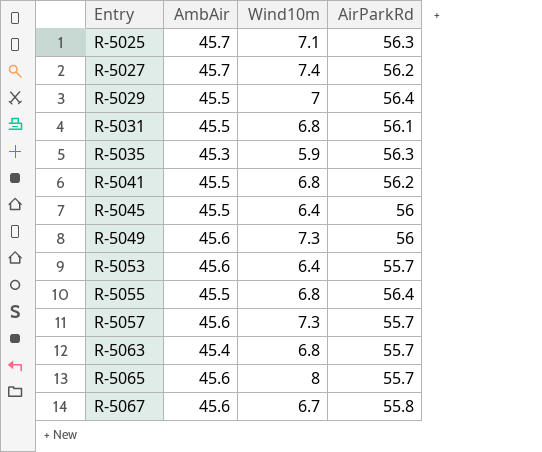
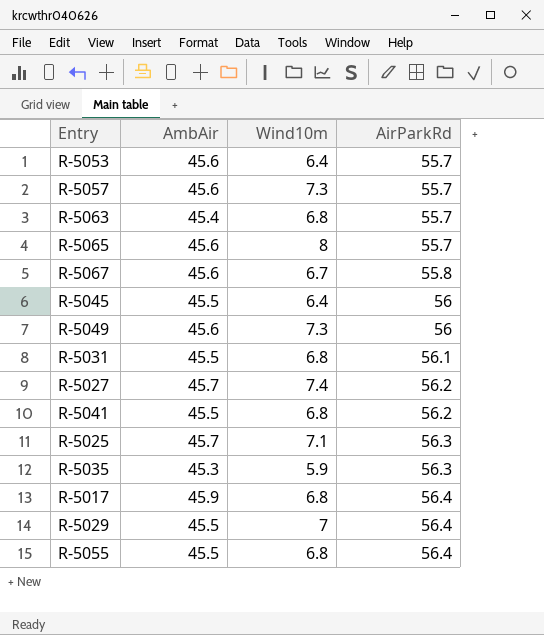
row order: Entry ascending -> AirParkRd ascending
row R-5017: none -> 45.9 | 6.8 | 56.4

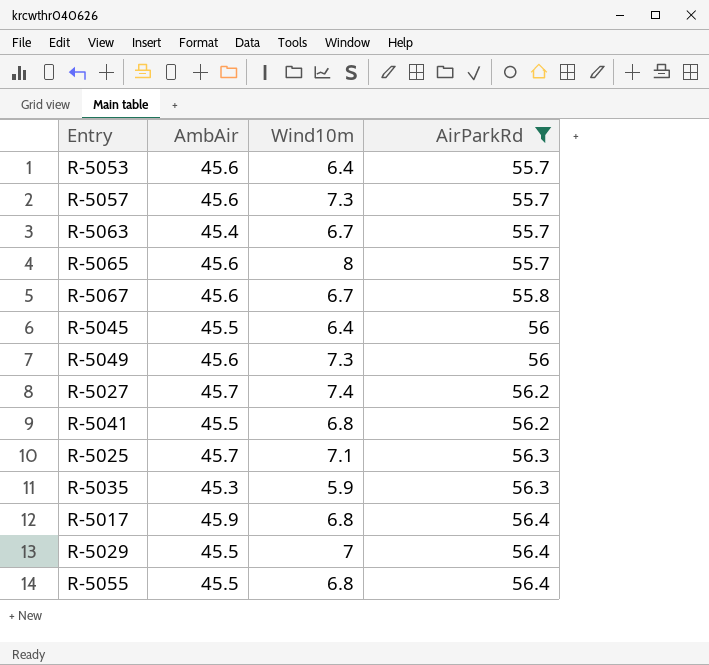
filter: none -> AirParkRd != 56.1
R-5063 | Wind10m: 6.8 -> 6.7

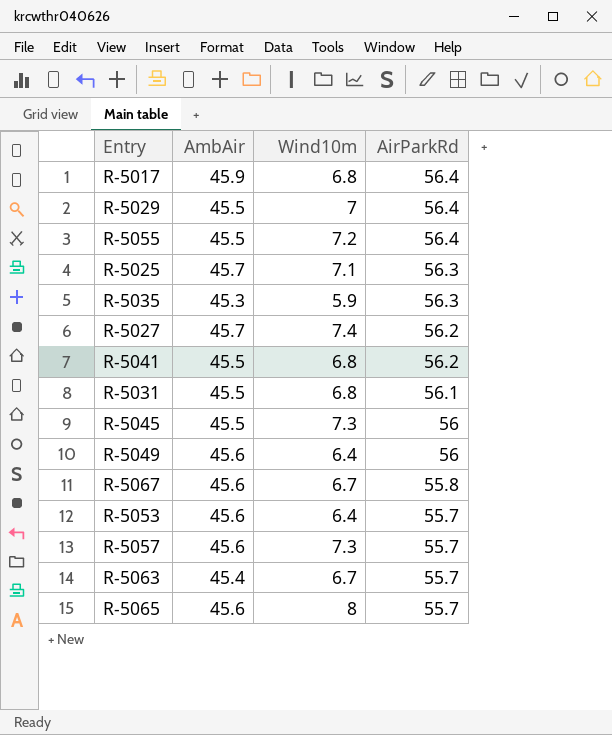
filter: AirParkRd != 56.1 -> none
row order: AirParkRd ascending -> AirParkRd descending
R-5055 | Wind10m: 6.8 -> 7.2
R-5045 | Wind10m: 6.4 -> 7.3
R-5049 | Wind10m: 7.3 -> 6.4

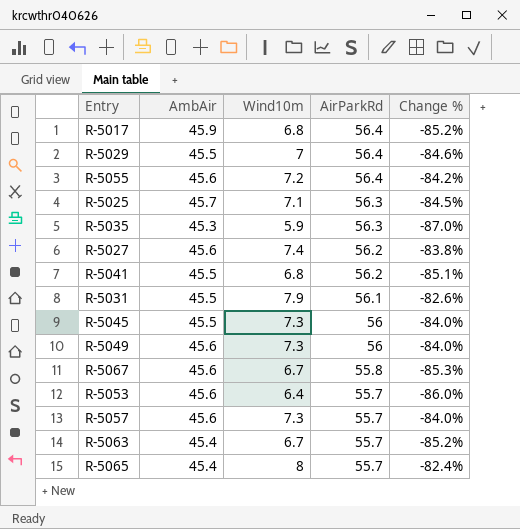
column Change % | formula: none -> ([Wind10m] - [AmbAir]) / [AmbAir]
R-5055 | AmbAir: 45.5 -> 45.6
R-5027 | AmbAir: 45.7 -> 45.6
R-5031 | Wind10m: 6.8 -> 7.9
R-5049 | Wind10m: 6.4 -> 7.3
R-5065 | AmbAir: 45.6 -> 45.4

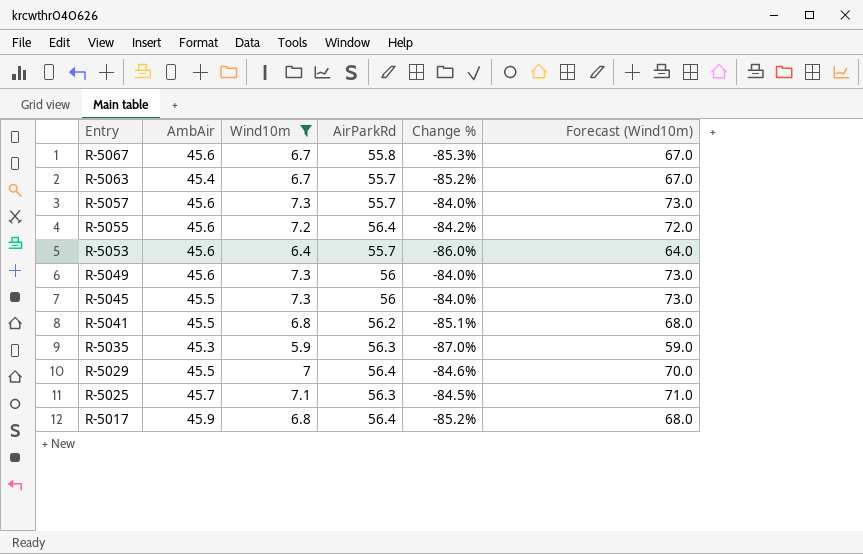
filter: none -> Wind10m <= 7.3
row order: AirParkRd descending -> Entry descending
column Forecast (Wind10m) | formula: none -> [Wind10m] * 10

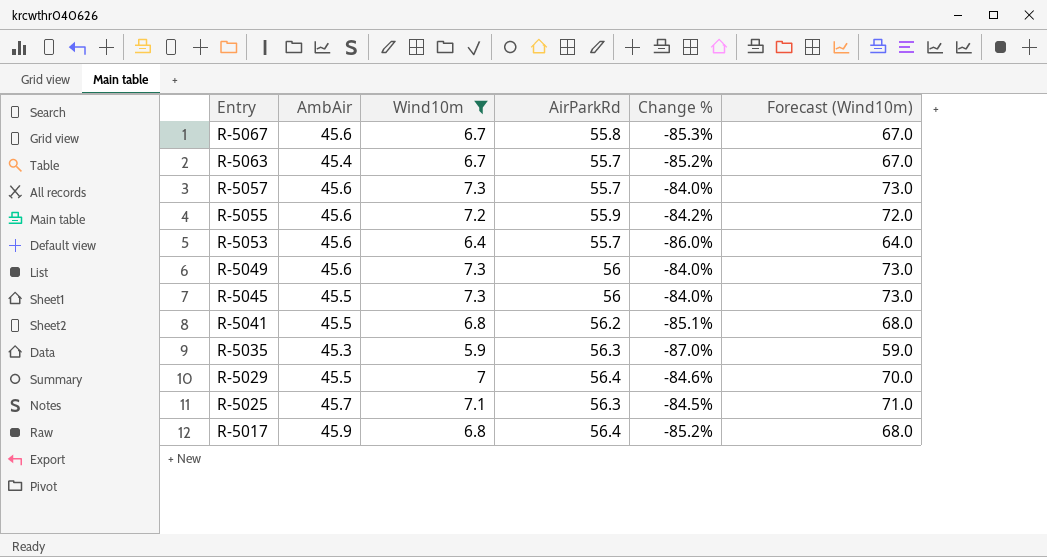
R-5055 | AirParkRd: 56.4 -> 55.9

